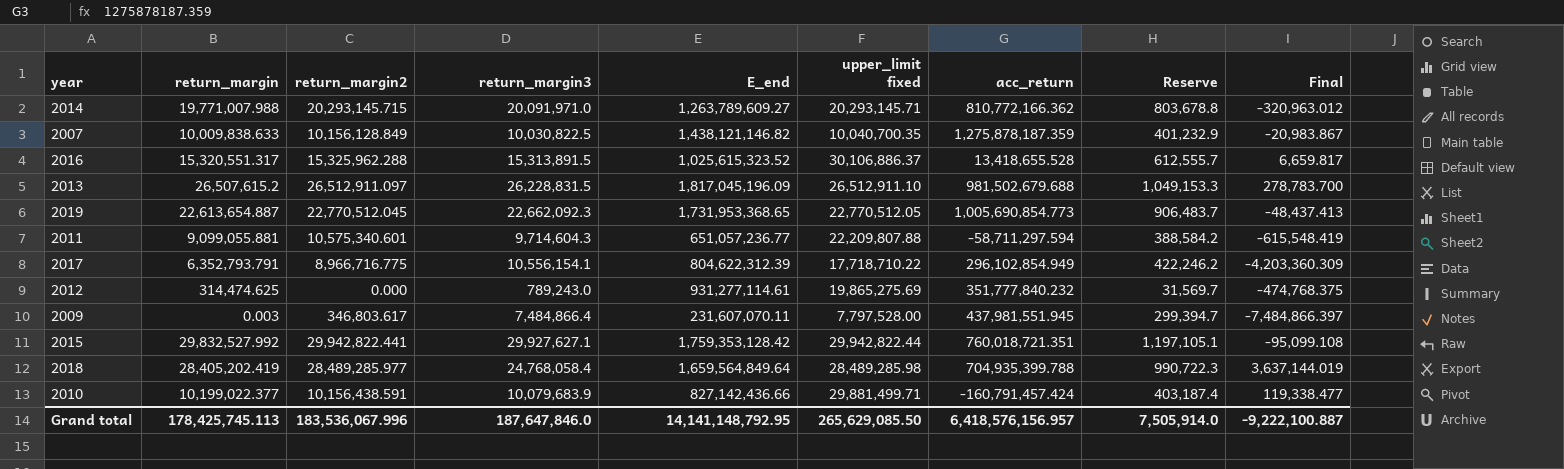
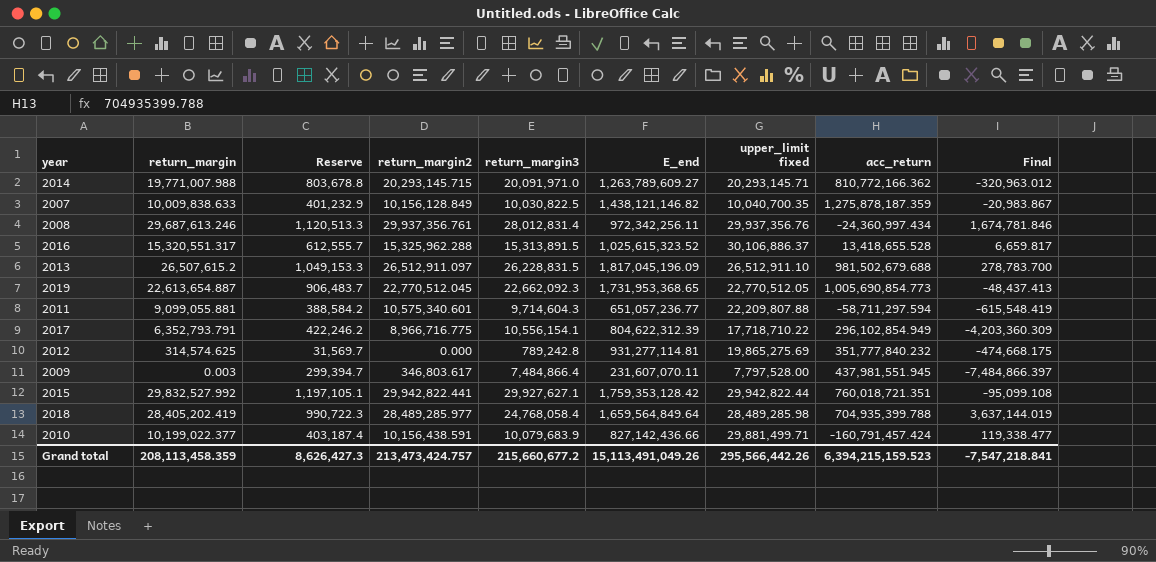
column Reserve | position: 8 -> 3
row 2008: none -> 29,687,613.246 | 1,120,513.3 | 29,937,356.761 | 28,012,831.4 | 972,342,256.11 | 29,937,356.76 | -24,360,997.434 | 1,674,781.846
2012 | return_margin: 314,474.625 -> 314,574.625
2012 | return_margin3: 789,243.0 -> 789,242.8
2012 | E_end: 931,277,114.61 -> 931,277,114.81
2012 | Final: -474,768.375 -> -474,668.175
Grand total | return_margin: 178,425,745.113 -> 208,113,458.359
Grand total | Reserve: 7,505,914.0 -> 8,626,427.3
Grand total | return_margin2: 183,536,067.996 -> 213,473,424.757
Grand total | return_margin3: 187,647,846.0 -> 215,660,677.2
Grand total | E_end: 14,141,148,792.95 -> 15,113,491,049.26
Grand total | upper_limit fixed: 265,629,085.50 -> 295,566,442.26
Grand total | acc_return: 6,418,576,156.957 -> 6,394,215,159.523
Grand total | Final: -9,222,100.887 -> -7,547,218.841

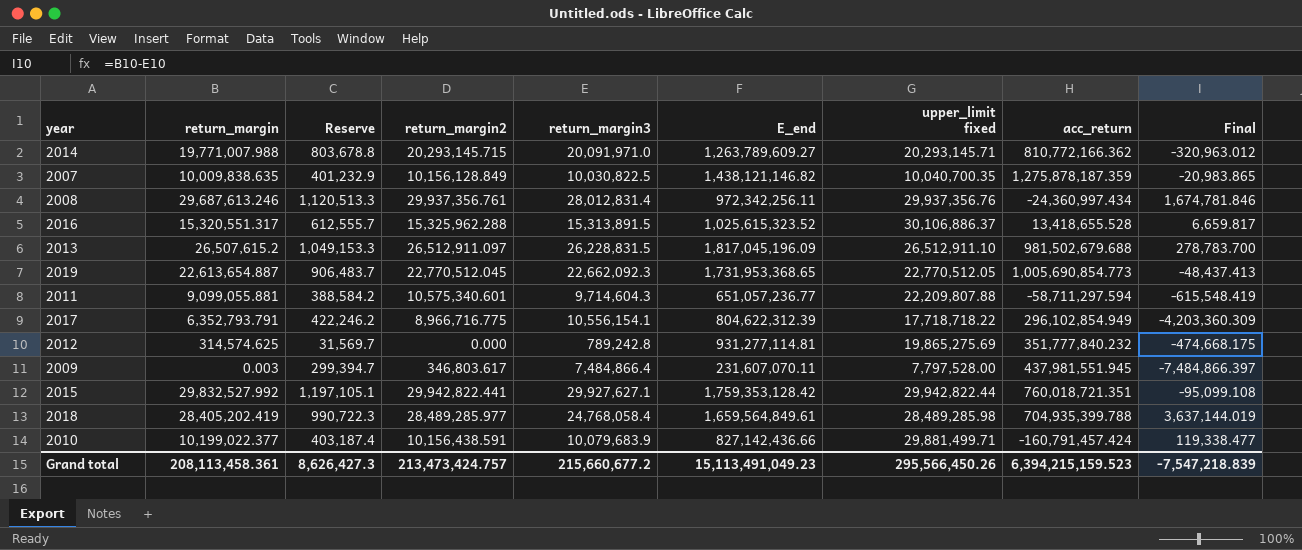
2007 | return_margin: 10,009,838.633 -> 10,009,838.635
2007 | Final: -20,983.867 -> -20,983.865
2017 | upper_limit fixed: 17,718,710.22 -> 17,718,718.22
2018 | E_end: 1,659,564,849.64 -> 1,659,564,849.61
Grand total | return_margin: 208,113,458.359 -> 208,113,458.361
Grand total | E_end: 15,113,491,049.26 -> 15,113,491,049.23
Grand total | upper_limit fixed: 295,566,442.26 -> 295,566,450.26
Grand total | Final: -7,547,218.841 -> -7,547,218.839

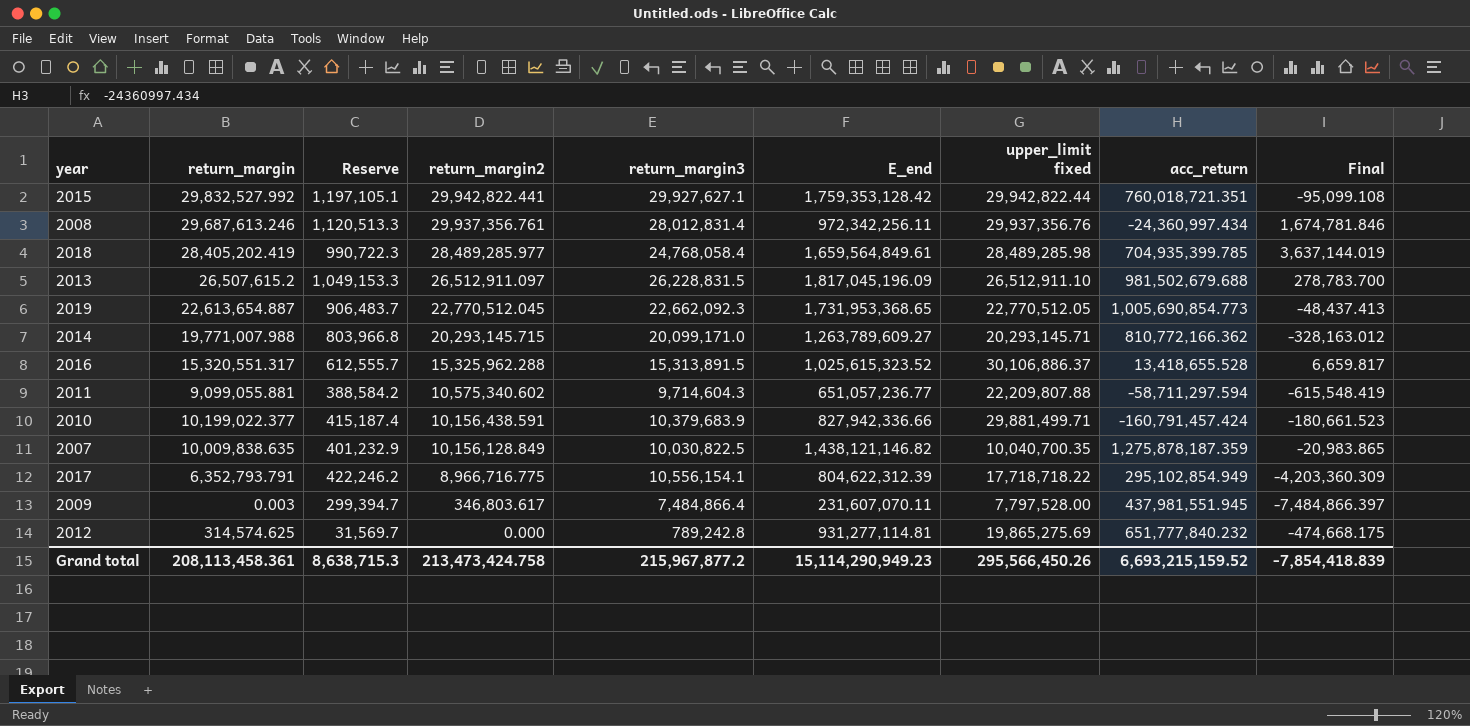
row order: none -> return_margin2 descending
2018 | acc_return: 704,935,399.788 -> 704,935,399.785
2014 | Reserve: 803,678.8 -> 803,966.8
2014 | return_margin3: 20,091,971.0 -> 20,099,171.0
2014 | Final: -320,963.012 -> -328,163.012
2011 | return_margin2: 10,575,340.601 -> 10,575,340.602
2010 | Reserve: 403,187.4 -> 415,187.4
2010 | return_margin3: 10,079,683.9 -> 10,379,683.9
2010 | E_end: 827,142,436.66 -> 827,942,336.66
2010 | Final: 119,338.477 -> -180,661.523
2017 | acc_return: 296,102,854.949 -> 295,102,854.949
2012 | acc_return: 351,777,840.232 -> 651,777,840.232
Grand total | Reserve: 8,626,427.3 -> 8,638,715.3
Grand total | return_margin2: 213,473,424.757 -> 213,473,424.758
Grand total | return_margin3: 215,660,677.2 -> 215,967,877.2
Grand total | E_end: 15,113,491,049.23 -> 15,114,290,949.23
Grand total | acc_return: 6,394,215,159.523 -> 6,693,215,159.52
Grand total | Final: -7,547,218.839 -> -7,854,418.839

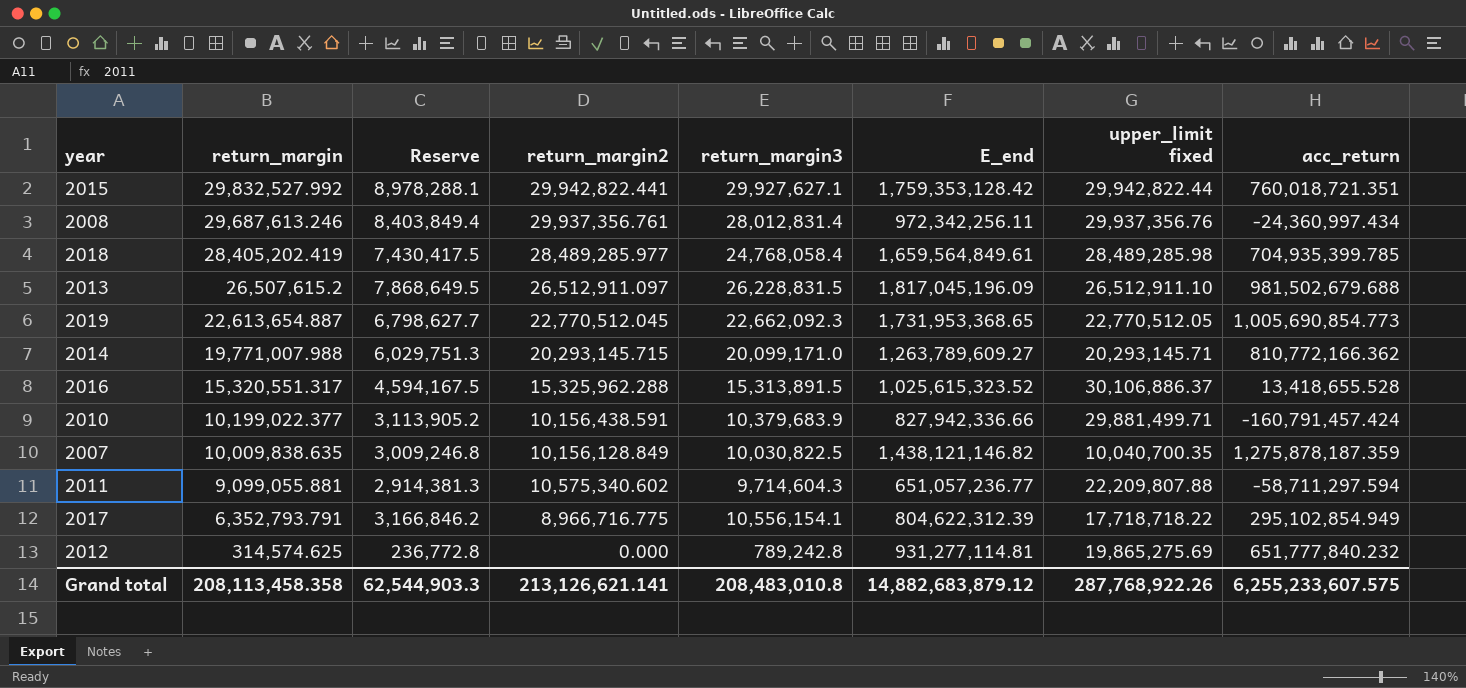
row order: return_margin2 descending -> return_margin descending
column Final | formula: [return_margin] - [return_margin3] -> none
column Reserve | formula: [return_margin3] * 0.04 -> [return_margin3] * 0.3
row 2009: 0.003 | 299,394.7 | 346,803.617 | 7,484,866.4 | 231,607,070.11 | 7,797,528.00 | 437,981,551.945 | -7,484,866.397 -> none
Grand total | return_margin: 208,113,458.361 -> 208,113,458.358
Grand total | Reserve: 8,638,715.3 -> 62,544,903.3
Grand total | return_margin2: 213,473,424.758 -> 213,126,621.141
Grand total | return_margin3: 215,967,877.2 -> 208,483,010.8
Grand total | E_end: 15,114,290,949.23 -> 14,882,683,879.12
Grand total | upper_limit fixed: 295,566,450.26 -> 287,768,922.26
Grand total | acc_return: 6,693,215,159.52 -> 6,255,233,607.575

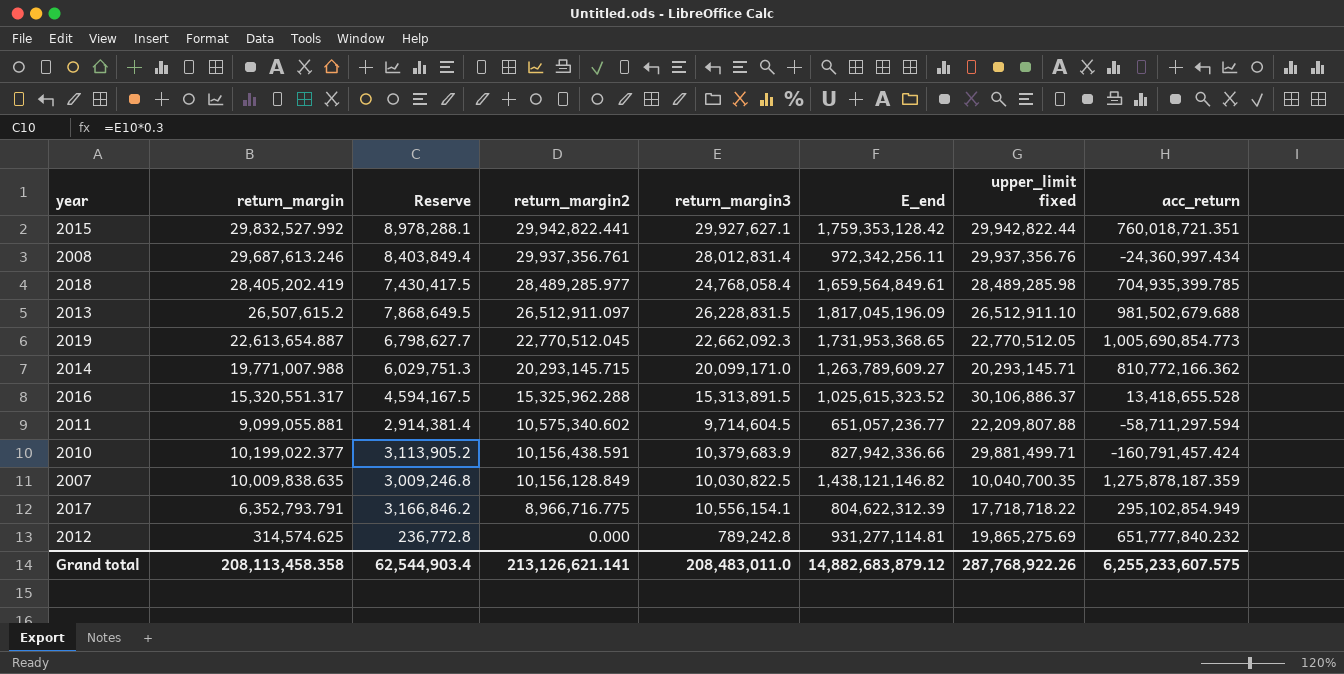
row order: return_margin descending -> return_margin2 descending
2011 | Reserve: 2,914,381.3 -> 2,914,381.4
2011 | return_margin3: 9,714,604.3 -> 9,714,604.5
Grand total | Reserve: 62,544,903.3 -> 62,544,903.4
Grand total | return_margin3: 208,483,010.8 -> 208,483,011.0

